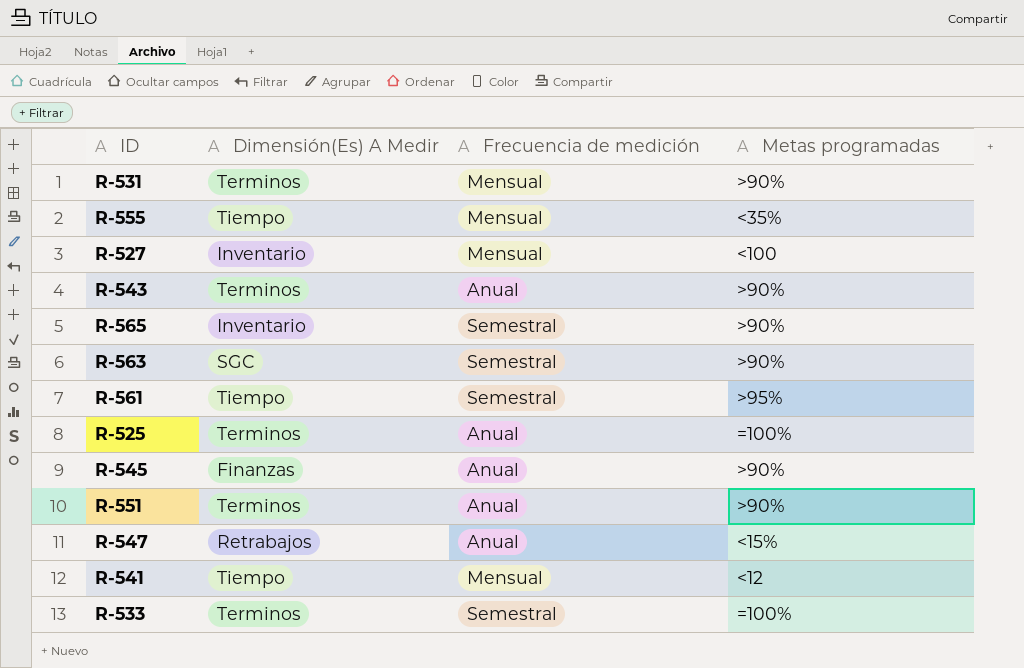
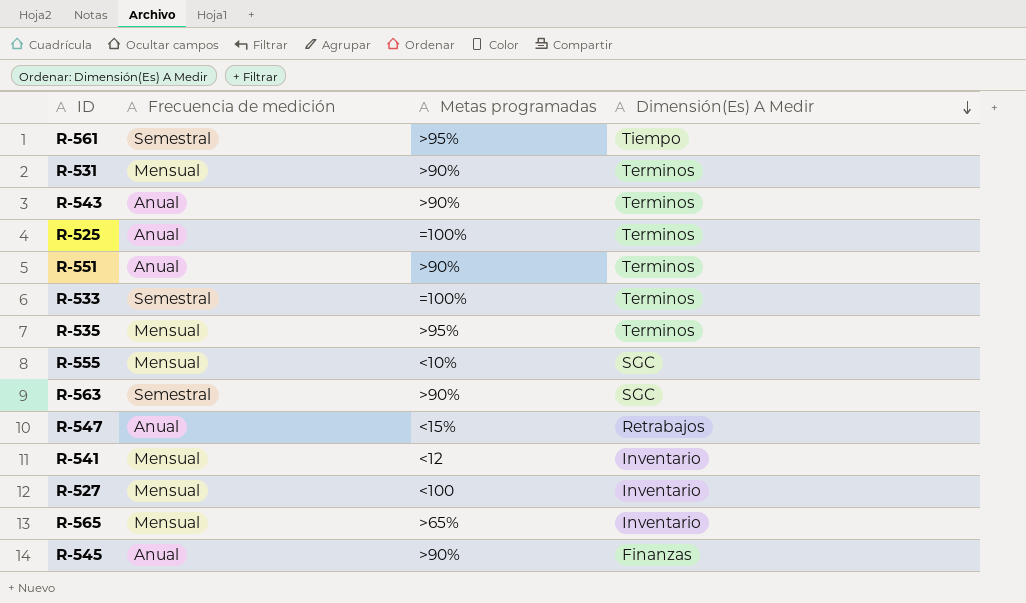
row order: none -> Dimensión(Es) A Medir descending
column Dimensión(Es) A Medir | position: 2 -> 4
row R-535: none -> Mensual | >95% | Terminos
R-555 | Metas programadas: <35% -> <10%
R-555 | Dimensión(Es) A Medir: Tiempo -> SGC
R-541 | Dimensión(Es) A Medir: Tiempo -> Inventario
R-565 | Frecuencia de medición: Semestral -> Mensual
R-565 | Metas programadas: >90% -> >65%

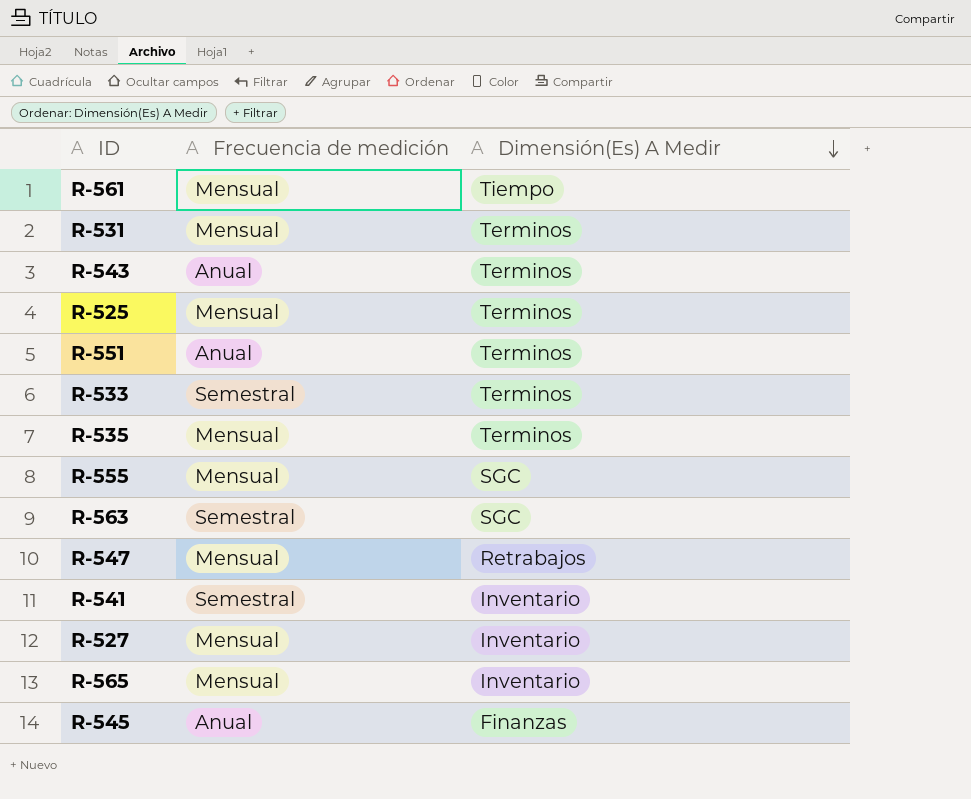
column Metas programadas | position: 3 -> none
R-561 | Frecuencia de medición: Semestral -> Mensual
R-525 | Frecuencia de medición: Anual -> Mensual
R-547 | Frecuencia de medición: Anual -> Mensual
R-541 | Frecuencia de medición: Mensual -> Semestral

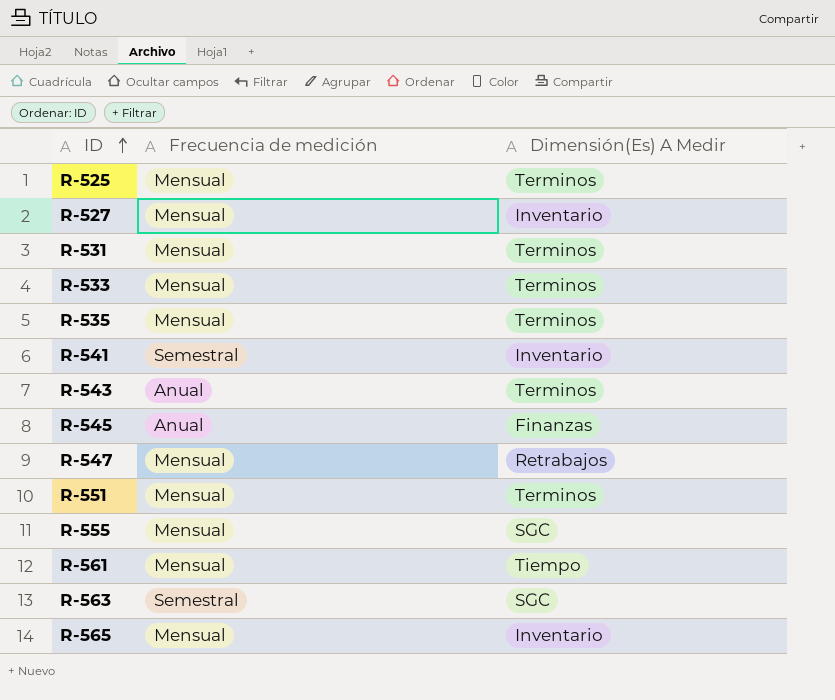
row order: Dimensión(Es) A Medir descending -> ID ascending
R-533 | Frecuencia de medición: Semestral -> Mensual
R-551 | Frecuencia de medición: Anual -> Mensual

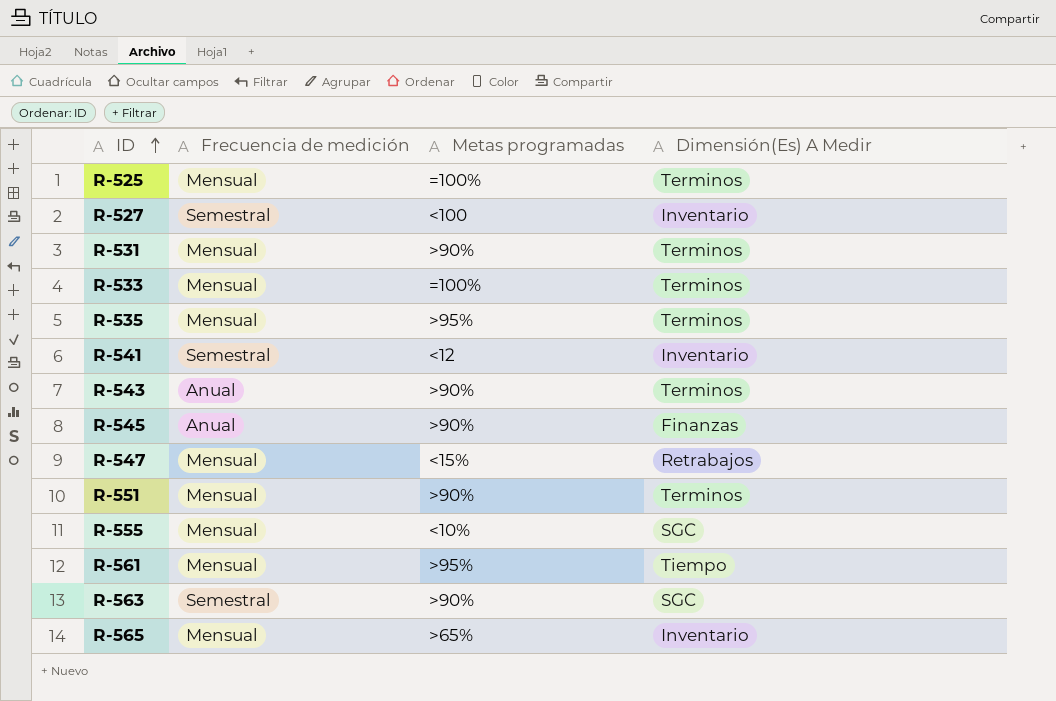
column Metas programadas | position: none -> 3
R-527 | Frecuencia de medición: Mensual -> Semestral

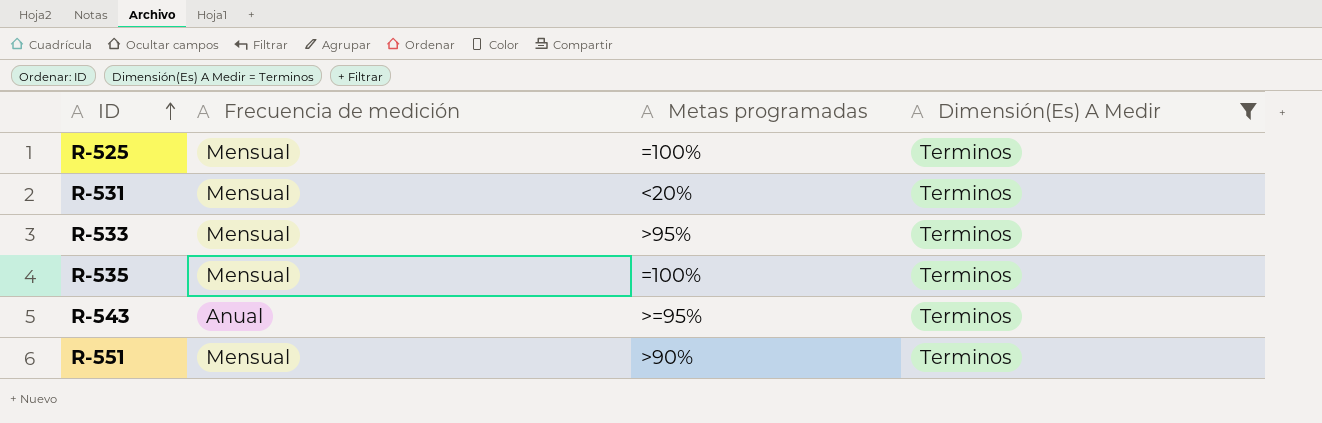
filter: none -> Dimensión(Es) A Medir = Terminos
R-531 | Metas programadas: >90% -> <20%
R-533 | Metas programadas: =100% -> >95%
R-535 | Metas programadas: >95% -> =100%
R-543 | Metas programadas: >90% -> >=95%

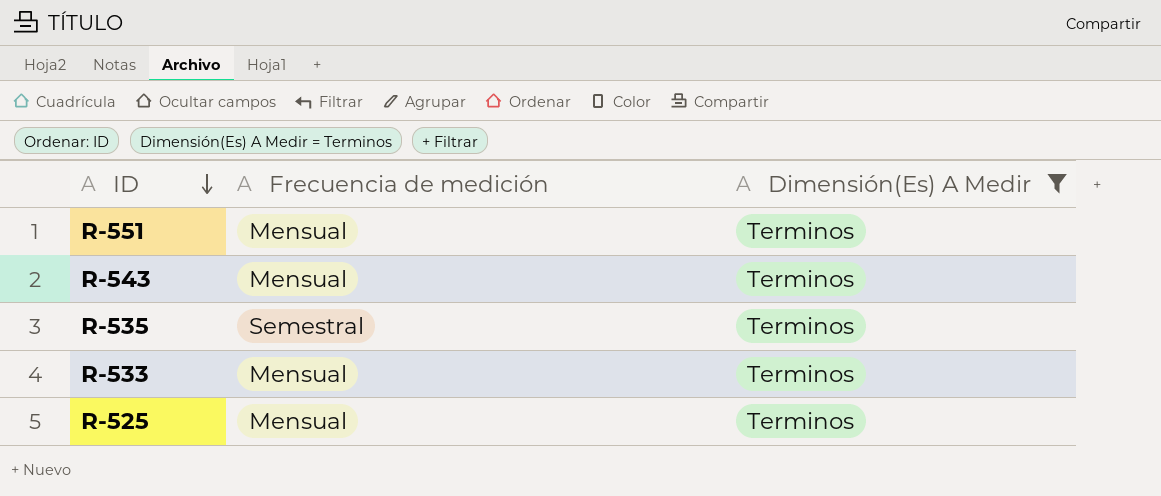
row order: ID ascending -> ID descending
column Metas programadas | position: 3 -> none
row R-531: Mensual | <20% | Terminos -> none
R-543 | Frecuencia de medición: Anual -> Mensual
R-535 | Frecuencia de medición: Mensual -> Semestral

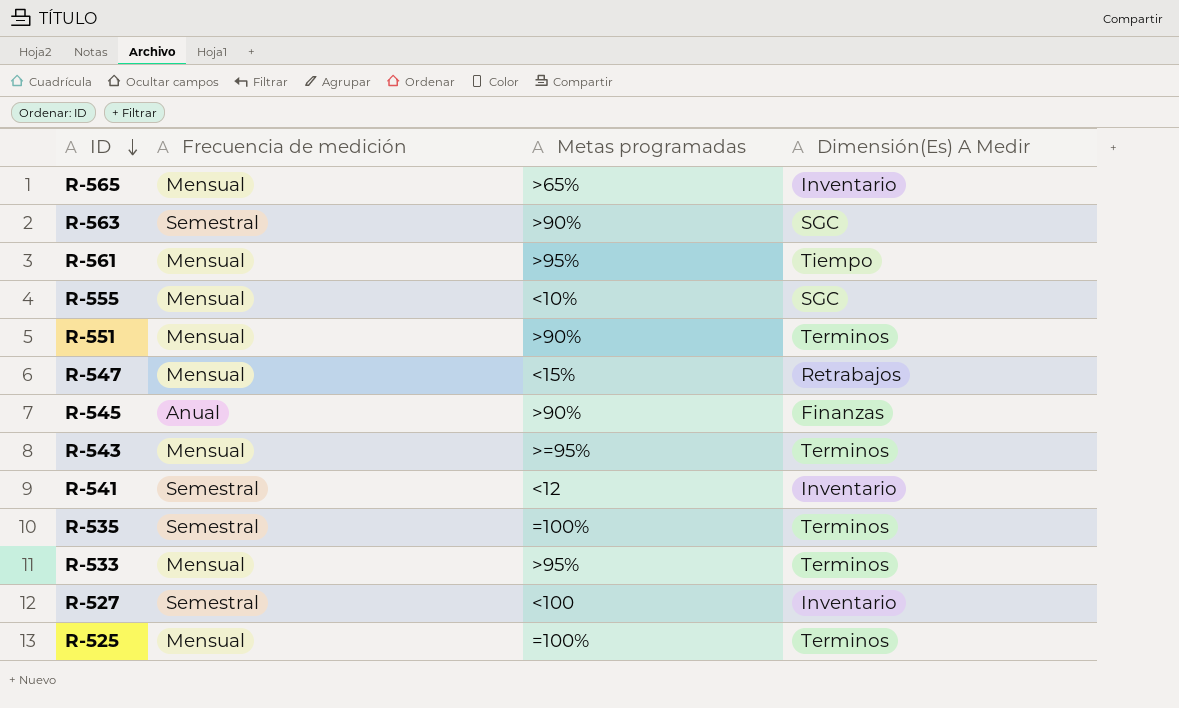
filter: Dimensión(Es) A Medir = Terminos -> none
column Metas programadas | position: none -> 3

